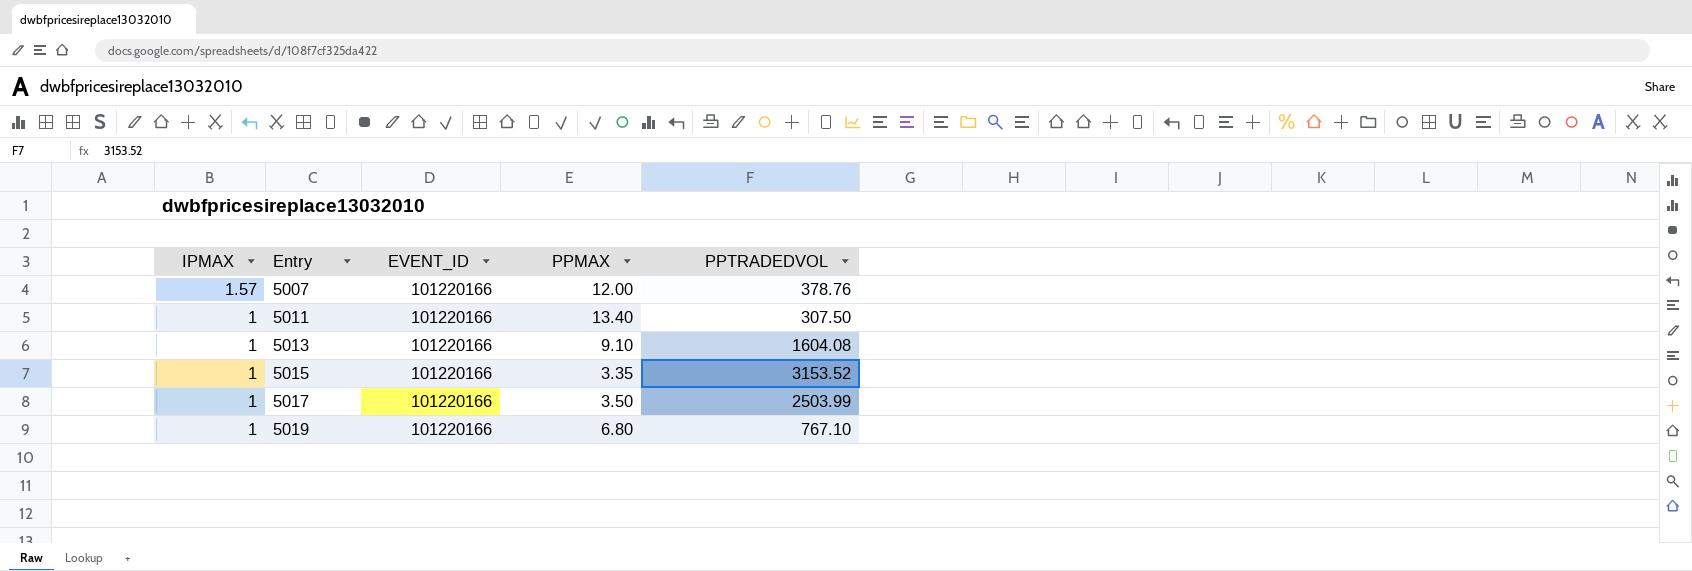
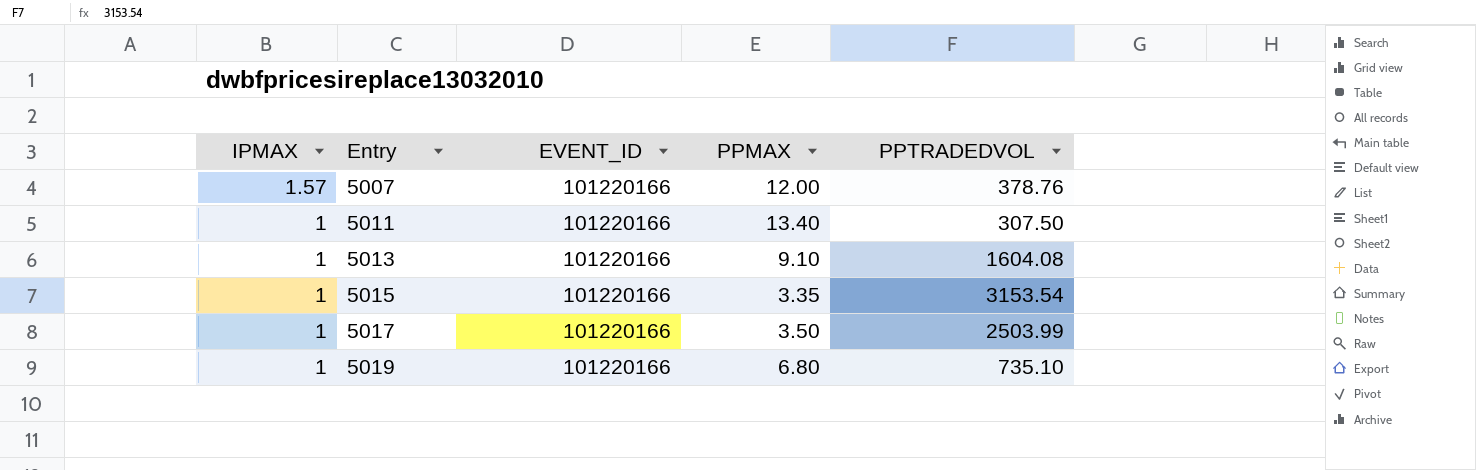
5015 | PPTRADEDVOL: 3153.52 -> 3153.54
5019 | PPTRADEDVOL: 767.10 -> 735.10

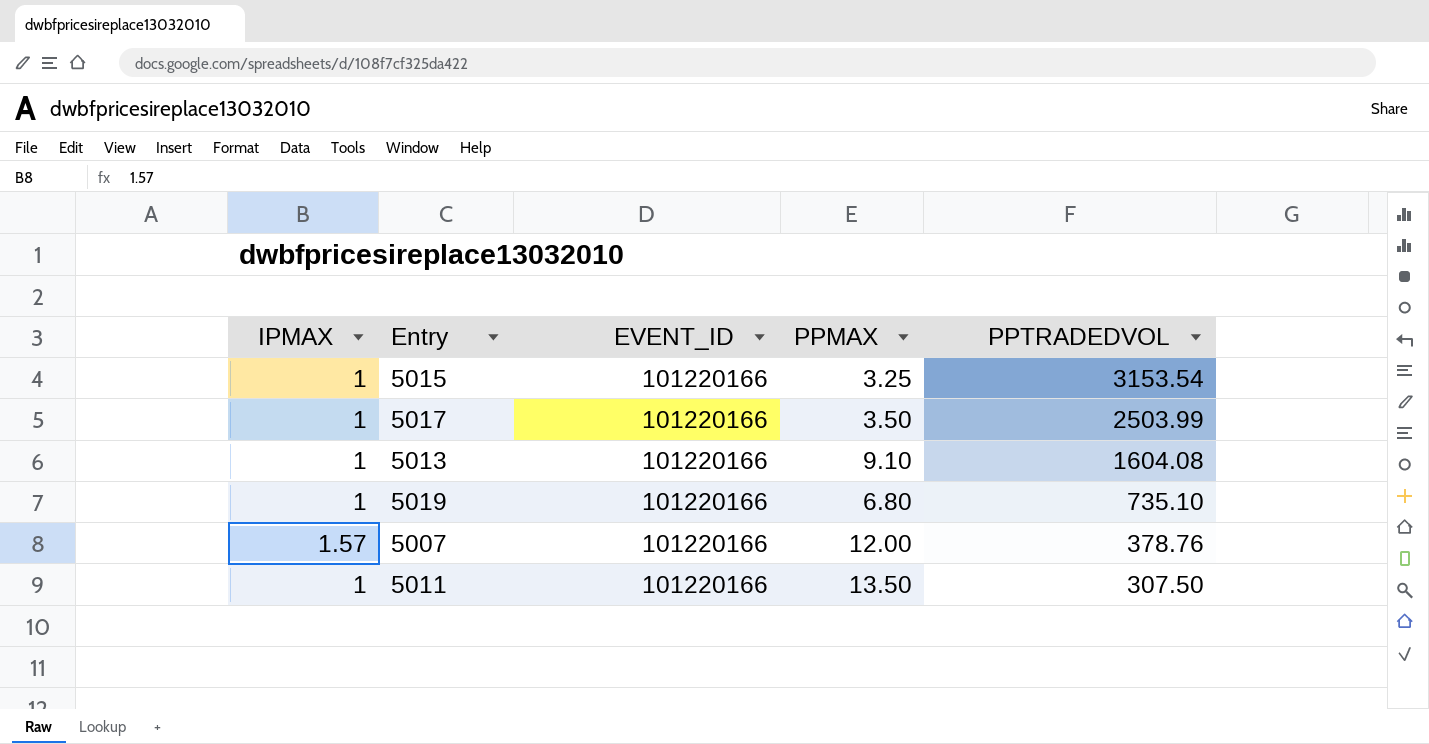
row order: IPMAX descending -> PPTRADEDVOL descending
5015 | PPMAX: 3.35 -> 3.25
5011 | PPMAX: 13.40 -> 13.50

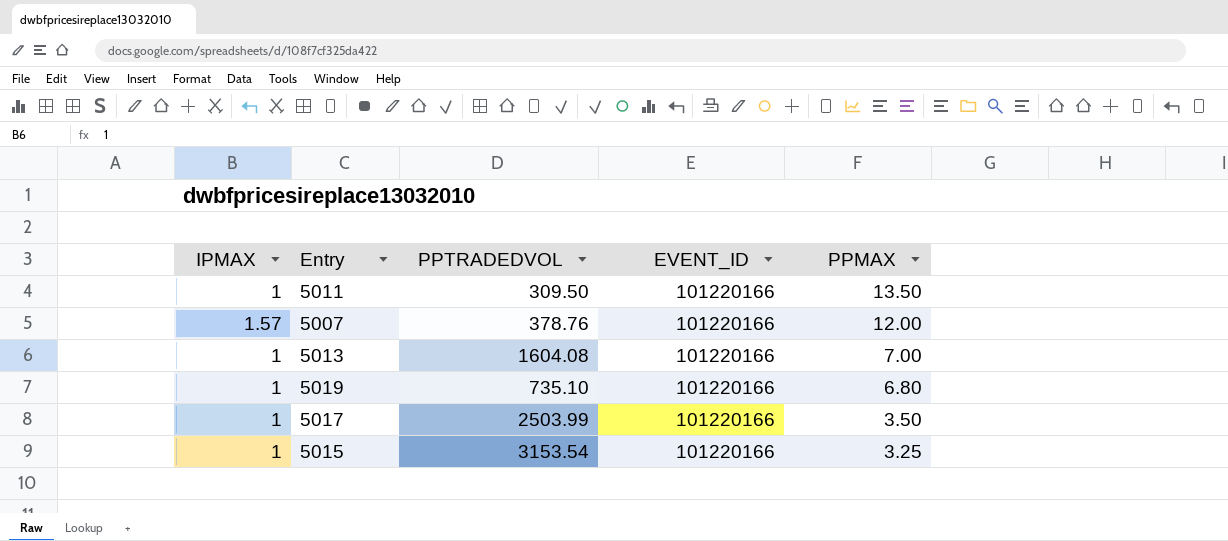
row order: PPTRADEDVOL descending -> PPMAX descending
column PPTRADEDVOL | position: 5 -> 3
5011 | PPTRADEDVOL: 307.50 -> 309.50
5013 | PPMAX: 9.10 -> 7.00

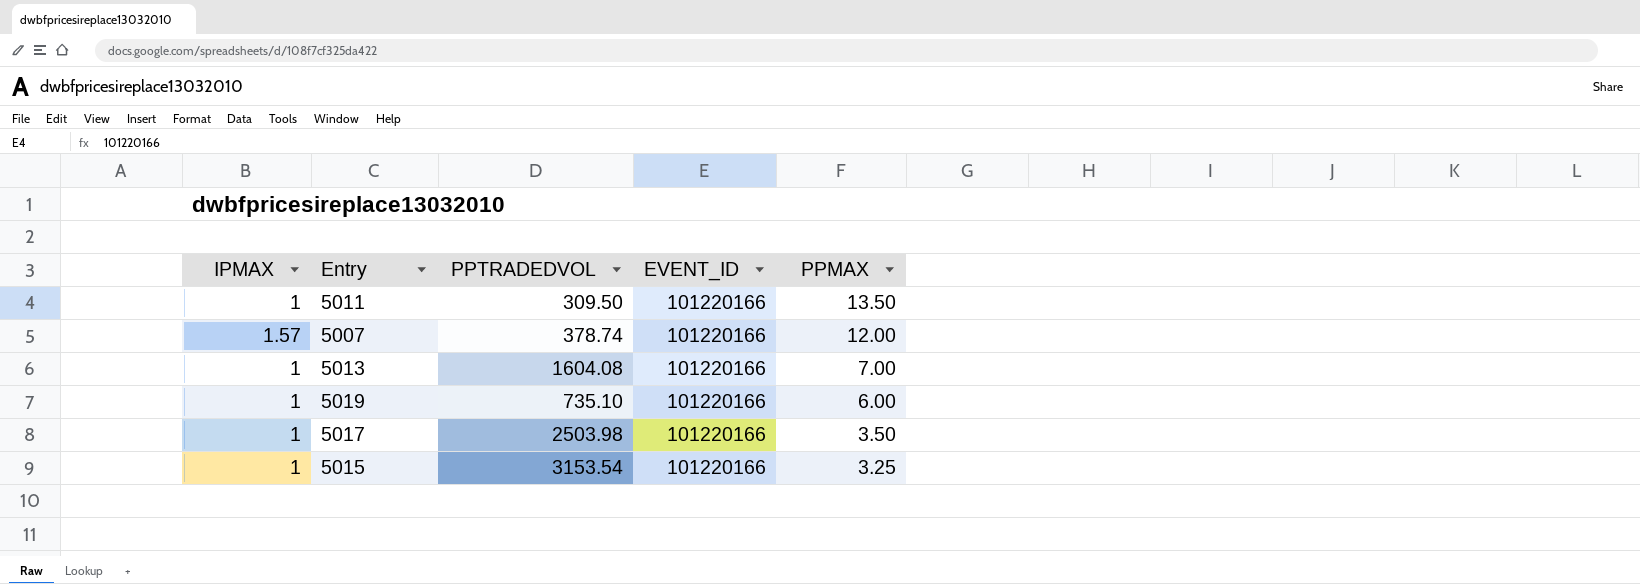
5007 | PPTRADEDVOL: 378.76 -> 378.74
5019 | PPMAX: 6.80 -> 6.00
5017 | PPTRADEDVOL: 2503.99 -> 2503.98

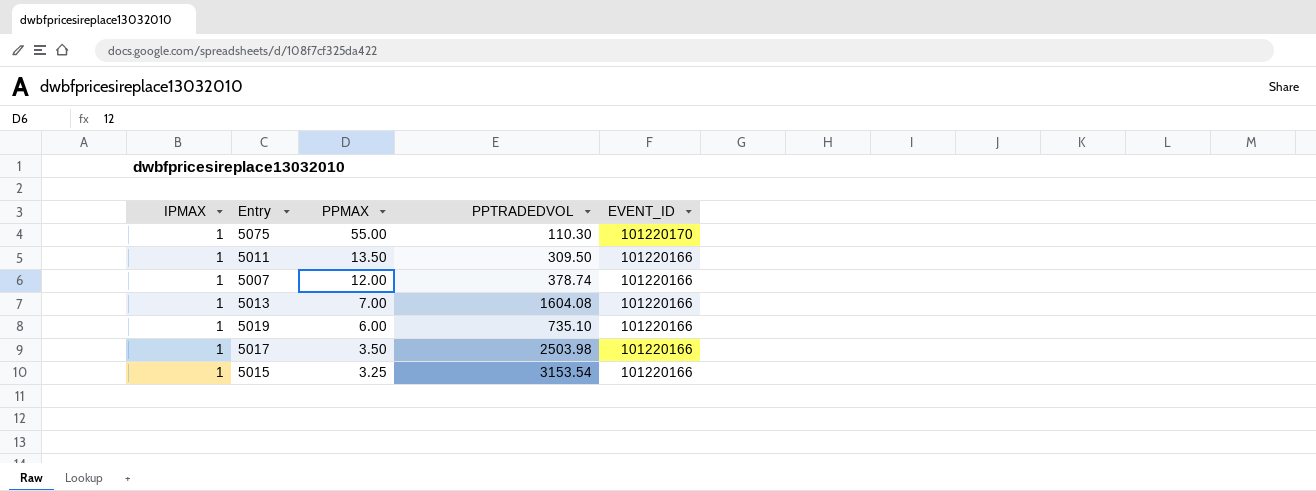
column PPMAX | position: 5 -> 3
row 5075: none -> 1 | 55.00 | 110.30 | 101220170
5007 | IPMAX: 1.57 -> 1

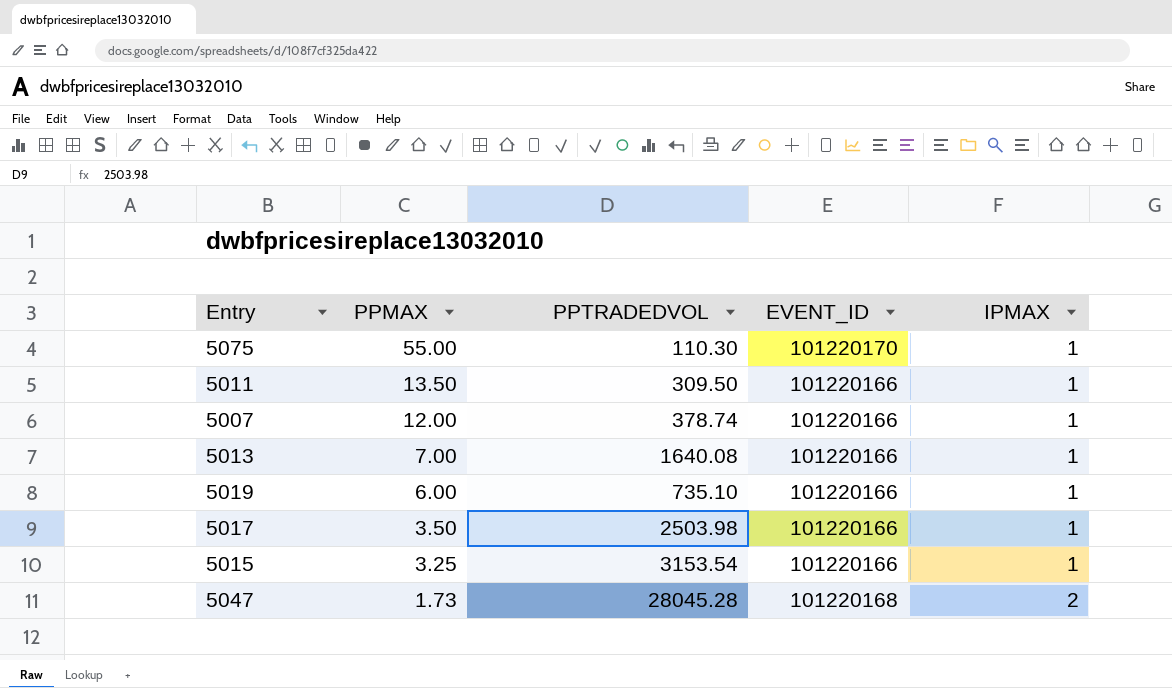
column IPMAX | position: 1 -> 5
5013 | PPTRADEDVOL: 1604.08 -> 1640.08
row 5047: none -> 1.73 | 28045.28 | 101220168 | 2

